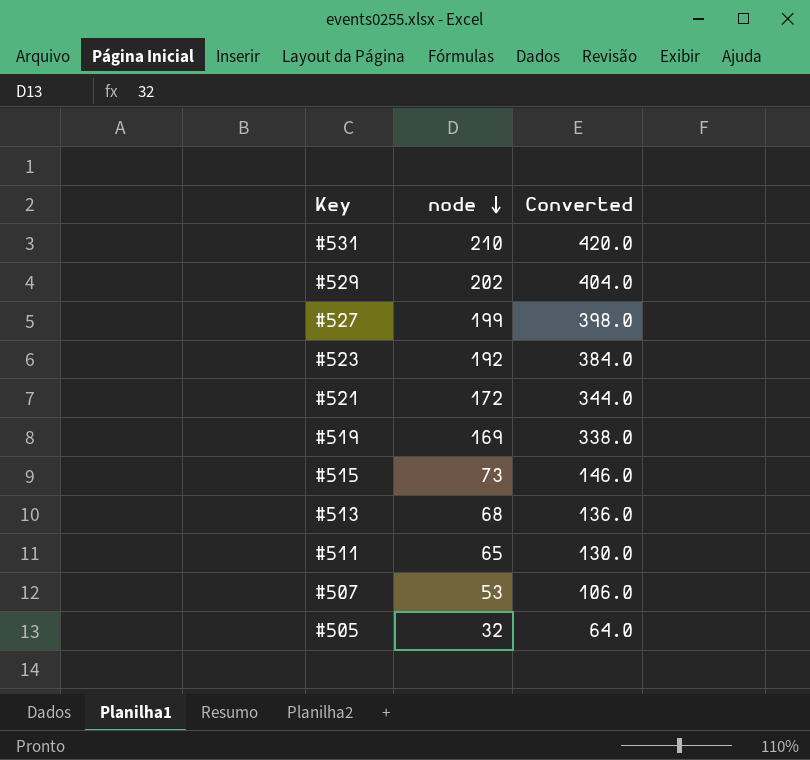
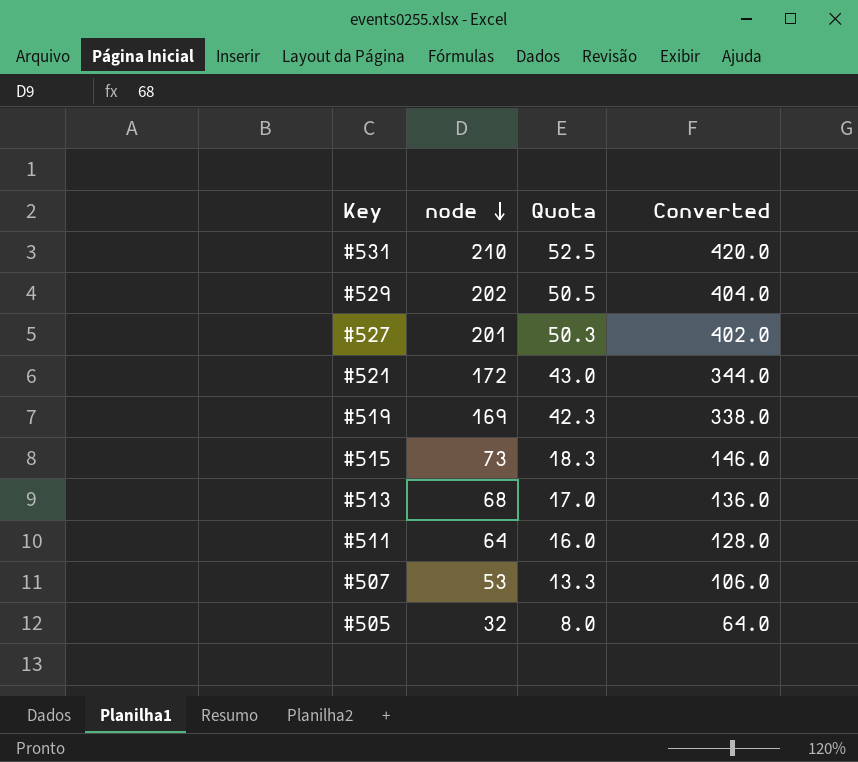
column Quota | formula: none -> [node] * 0.25
row #523: 192 | 384.0 -> none
#527 | node: 199 -> 201
#527 | Converted: 398.0 -> 402.0
#511 | node: 65 -> 64
#511 | Converted: 130.0 -> 128.0

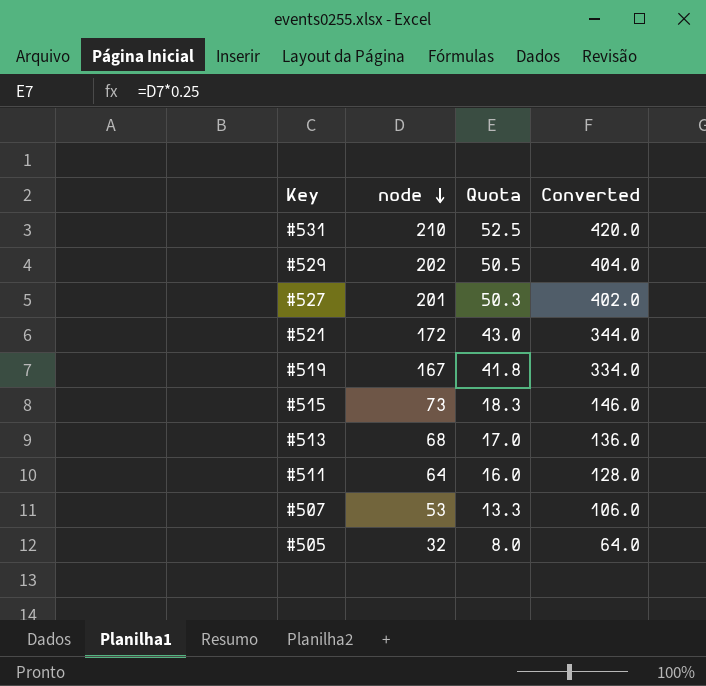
#519 | node: 169 -> 167
#519 | Quota: 42.3 -> 41.8
#519 | Converted: 338.0 -> 334.0

